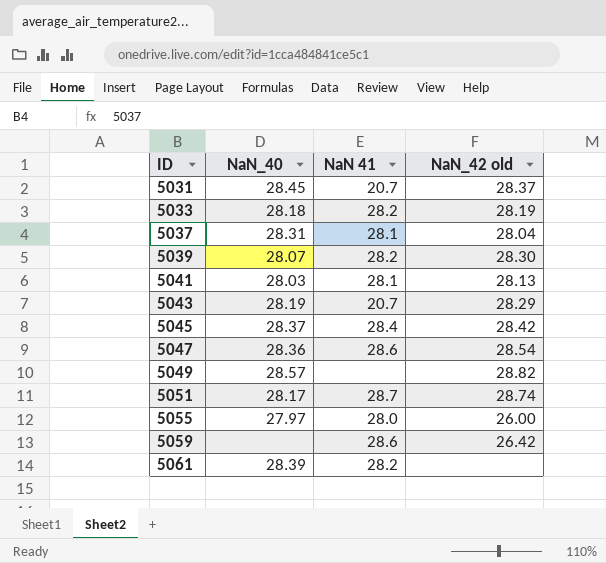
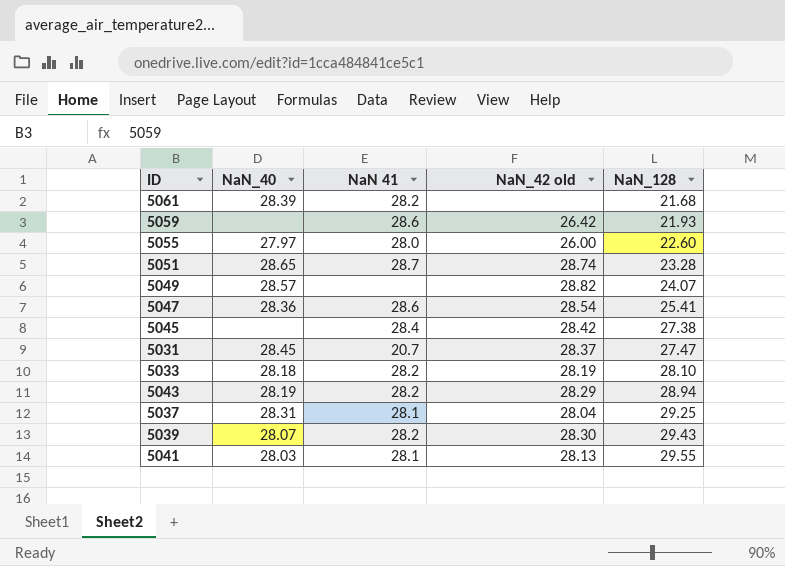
row order: ID ascending -> NaN_128 ascending
column NaN_128 | position: none -> 5
5051 | NaN_40: 28.17 -> 28.65
5045 | NaN_40: 28.37 -> none
5043 | NaN 41: 20.7 -> 28.2

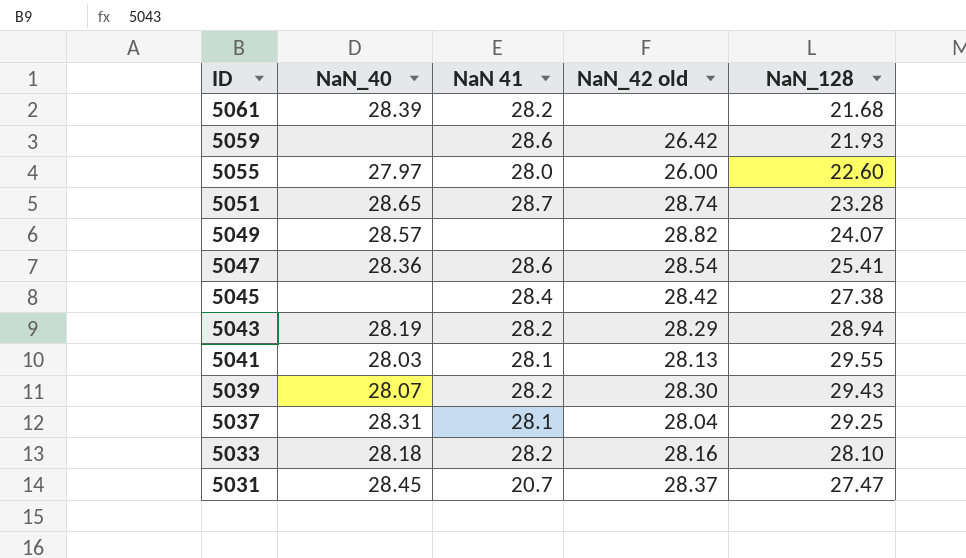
row order: NaN_128 ascending -> ID descending
5033 | NaN_42 old: 28.19 -> 28.16

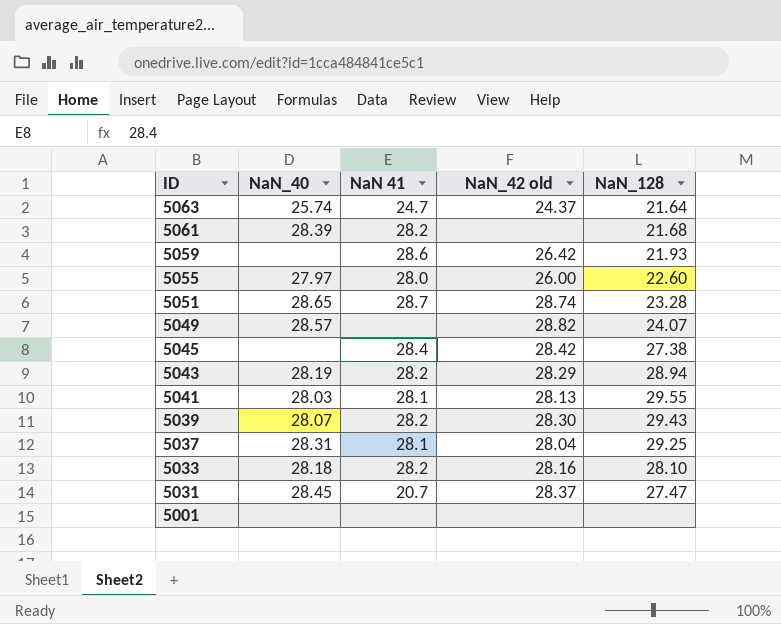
row 5047: 28.36 | 28.6 | 28.54 | 25.41 -> none
row 5063: none -> 25.74 | 24.7 | 24.37 | 21.64
row 5001: none -> none | none | none | none

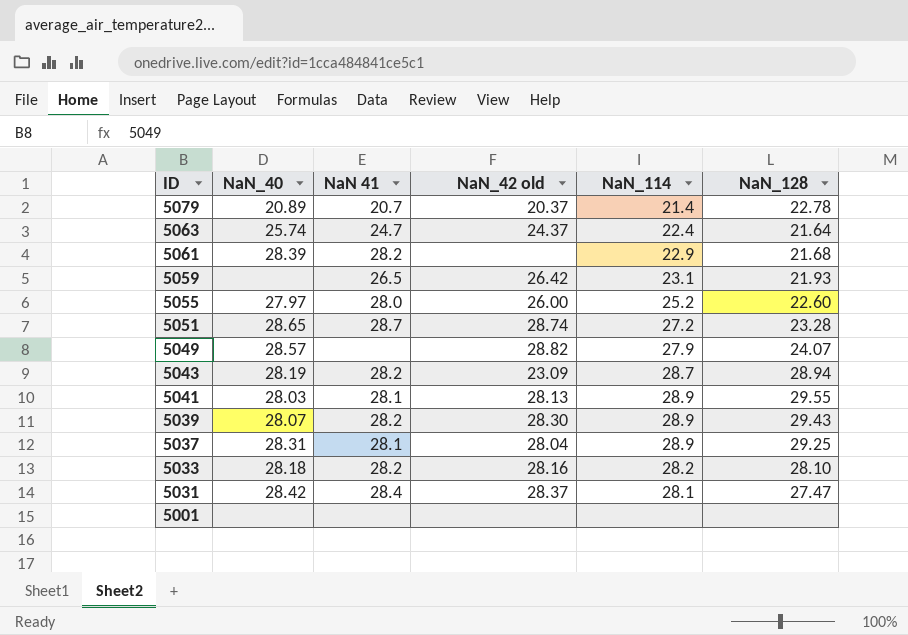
column NaN_114 | position: none -> 5
row 5045: none | 28.4 | 28.42 | 27.38 -> none
row 5079: none -> 20.89 | 20.7 | 20.37 | 21.4 | 22.78
5059 | NaN 41: 28.6 -> 26.5
5043 | NaN_42 old: 28.29 -> 23.09
5031 | NaN_40: 28.45 -> 28.42
5031 | NaN 41: 20.7 -> 28.4

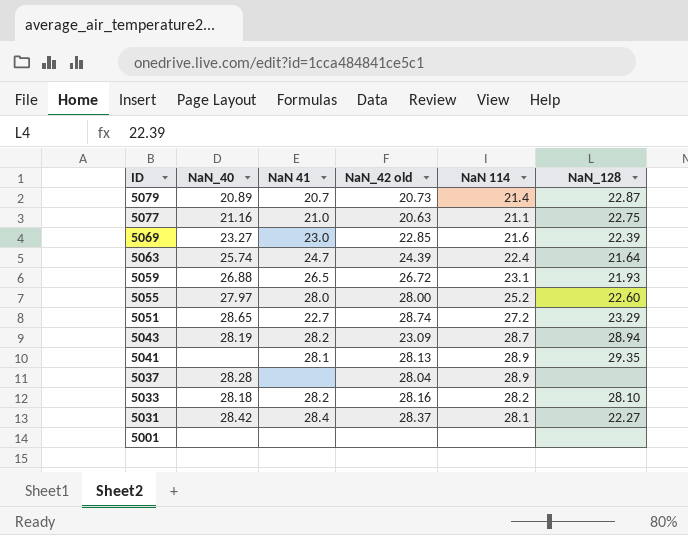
column name: NaN_114 -> NaN 114
row 5061: 28.39 | 28.2 | none | 22.9 | 21.68 -> none
row 5049: 28.57 | none | 28.82 | 27.9 | 24.07 -> none
row 5039: 28.07 | 28.2 | 28.30 | 28.9 | 29.43 -> none
5079 | NaN_42 old: 20.37 -> 20.73
5079 | NaN_128: 22.78 -> 22.87
row 5077: none -> 21.16 | 21.0 | 20.63 | 21.1 | 22.75
row 5069: none -> 23.27 | 23.0 | 22.85 | 21.6 | 22.39
5063 | NaN_42 old: 24.37 -> 24.39
5059 | NaN_40: none -> 26.88
5059 | NaN_42 old: 26.42 -> 26.72
5055 | NaN_42 old: 26.00 -> 28.00
5051 | NaN 41: 28.7 -> 22.7
5051 | NaN_128: 23.28 -> 23.29
5041 | NaN_40: 28.03 -> none
5041 | NaN_128: 29.55 -> 29.35
5037 | NaN_40: 28.31 -> 28.28
5037 | NaN 41: 28.1 -> none
5037 | NaN_128: 29.25 -> none
5031 | NaN_128: 27.47 -> 22.27

